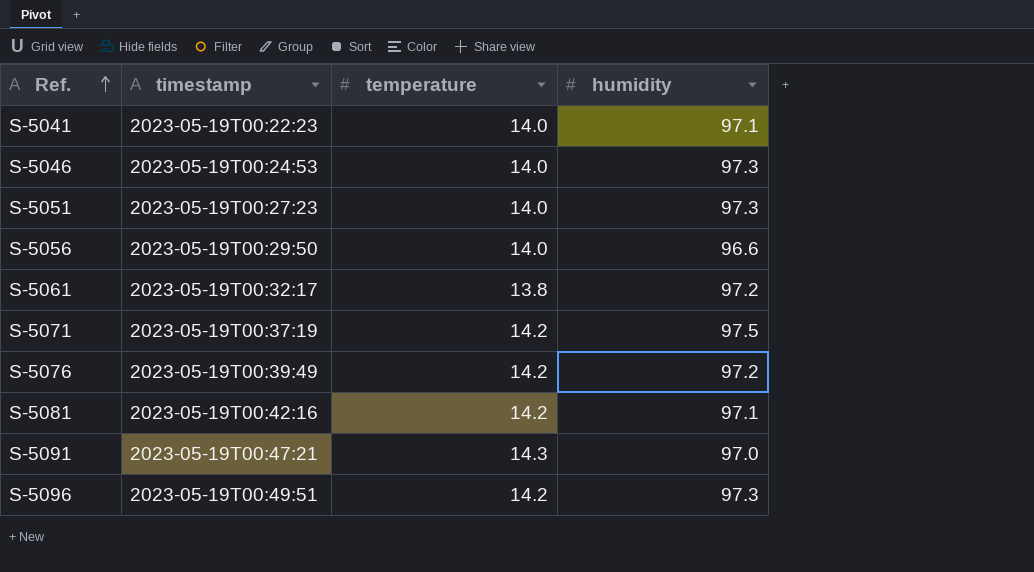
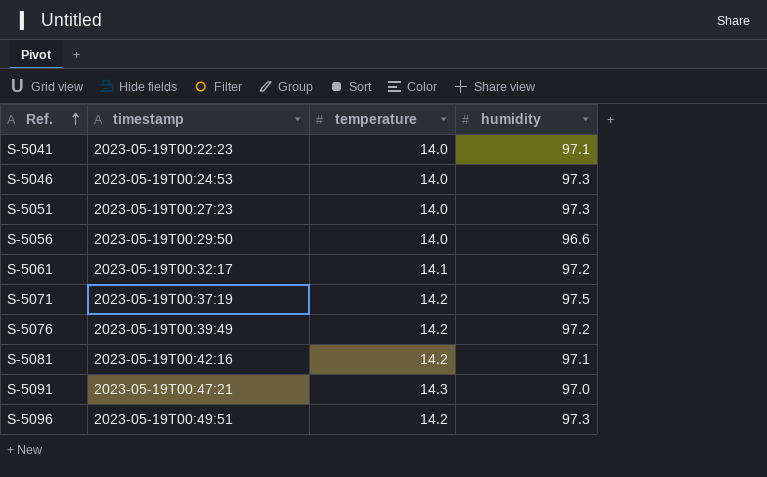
S-5061 | temperature: 13.8 -> 14.1

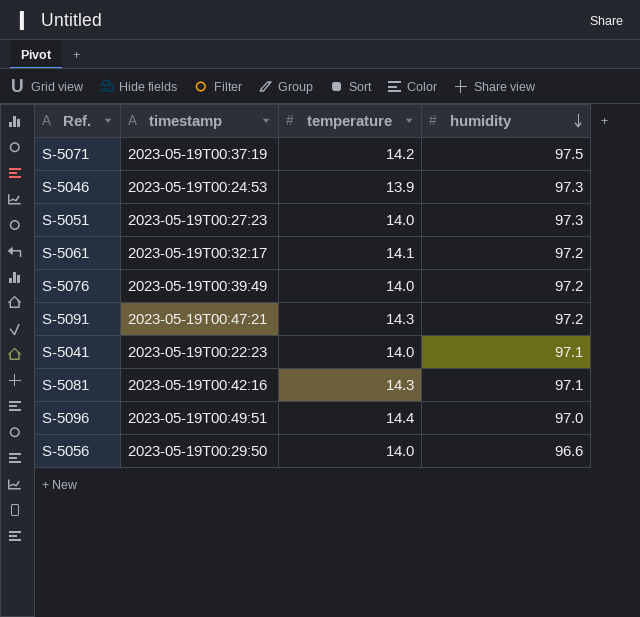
row order: Ref. ascending -> humidity descending
S-5046 | temperature: 14.0 -> 13.9
S-5076 | temperature: 14.2 -> 14.0
S-5091 | humidity: 97.0 -> 97.2
S-5081 | temperature: 14.2 -> 14.3
S-5096 | temperature: 14.2 -> 14.4
S-5096 | humidity: 97.3 -> 97.0

